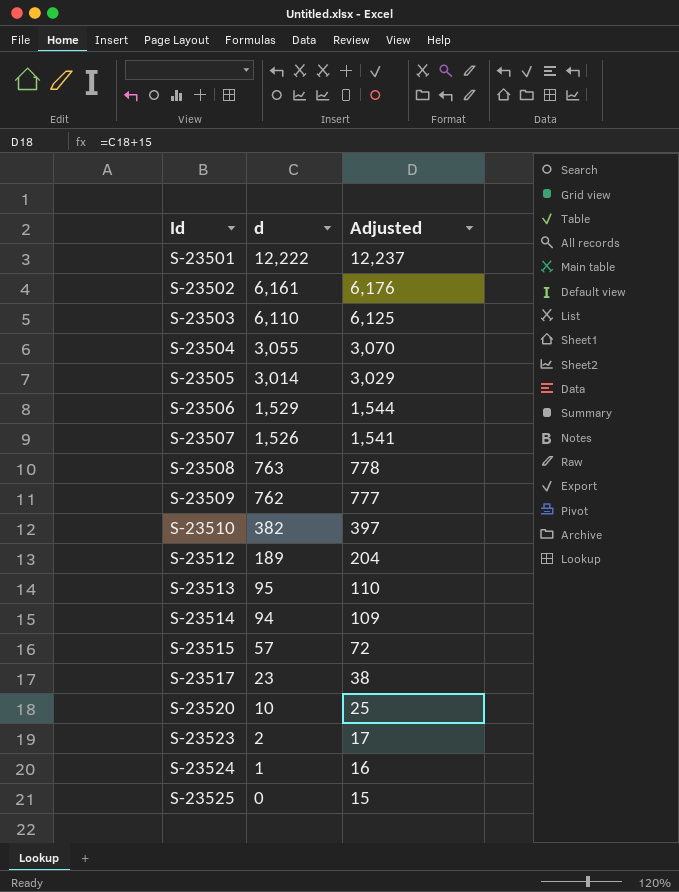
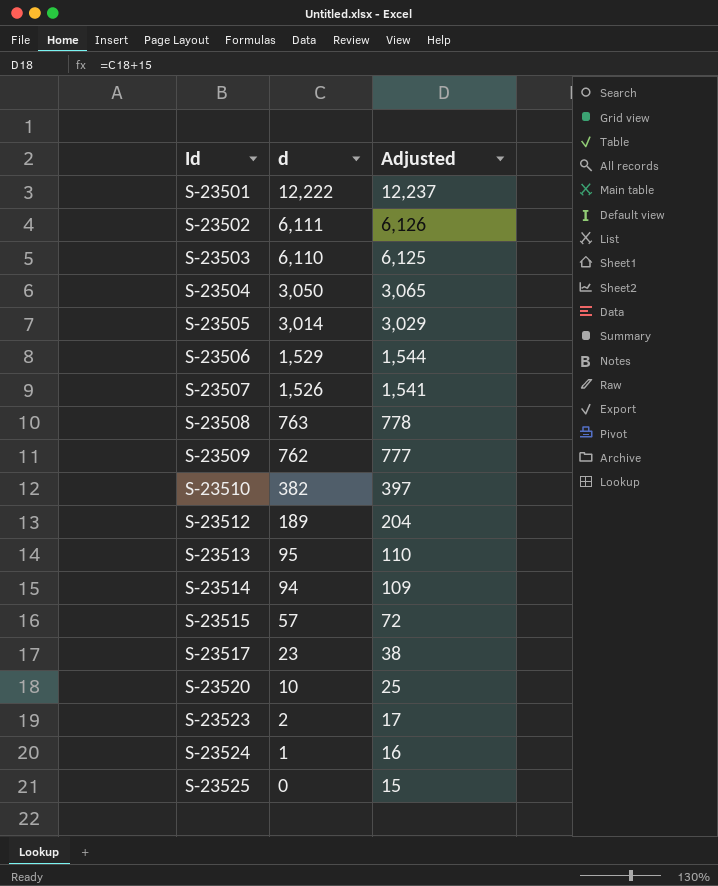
S-23502 | d: 6,161 -> 6,111
S-23502 | Adjusted: 6,176 -> 6,126
S-23504 | d: 3,055 -> 3,050
S-23504 | Adjusted: 3,070 -> 3,065

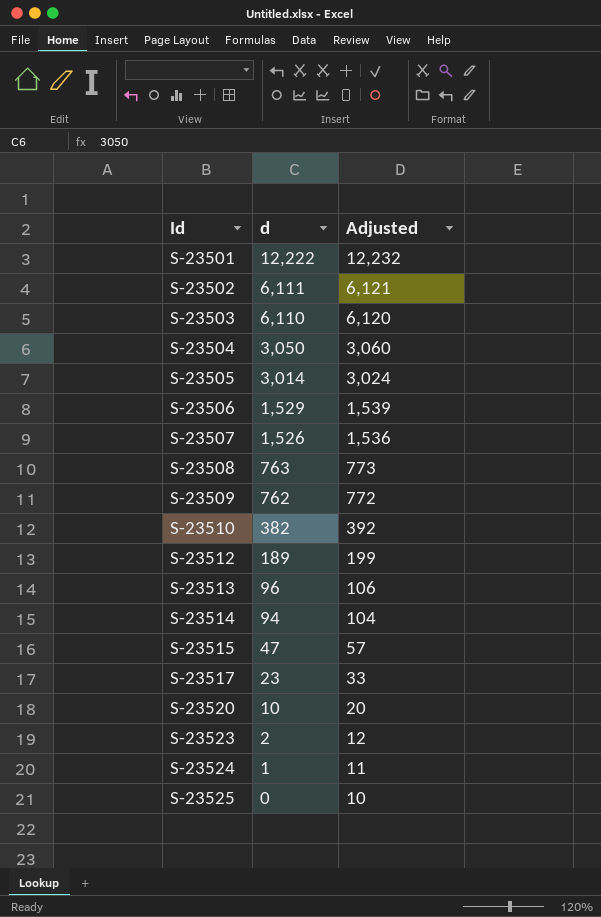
column Adjusted | formula: [d] + 15 -> [d] + 10
S-23513 | d: 95 -> 96
S-23515 | d: 57 -> 47

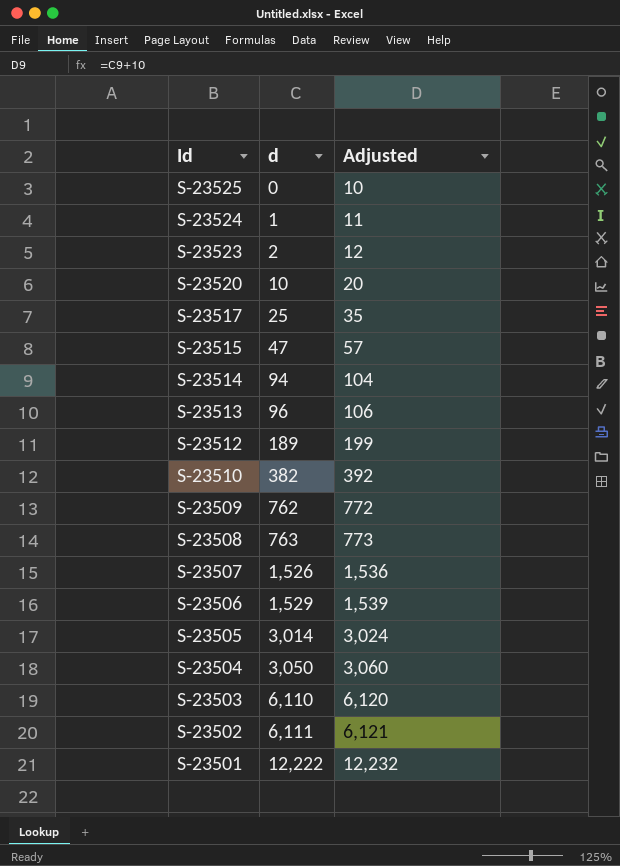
row order: Id ascending -> Id descending
S-23517 | d: 23 -> 25
S-23517 | Adjusted: 33 -> 35

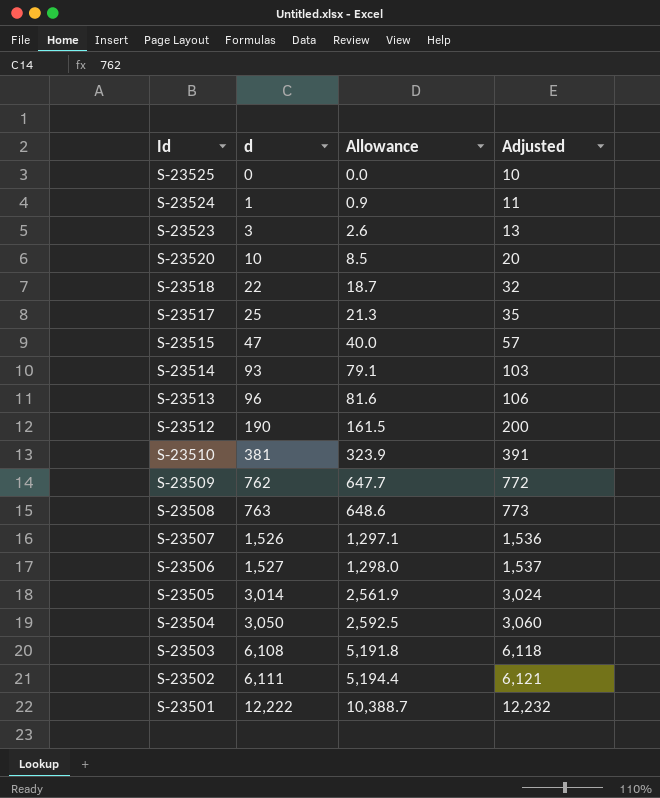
column Allowance | formula: none -> [d] * 0.85
S-23523 | d: 2 -> 3
S-23523 | Adjusted: 12 -> 13
row S-23518: none -> 22 | 18.7 | 32
S-23514 | d: 94 -> 93
S-23514 | Adjusted: 104 -> 103
S-23512 | d: 189 -> 190
S-23512 | Adjusted: 199 -> 200
S-23510 | d: 382 -> 381
S-23510 | Adjusted: 392 -> 391
S-23506 | d: 1,529 -> 1,527
S-23506 | Adjusted: 1,539 -> 1,537
S-23503 | d: 6,110 -> 6,108
S-23503 | Adjusted: 6,120 -> 6,118

